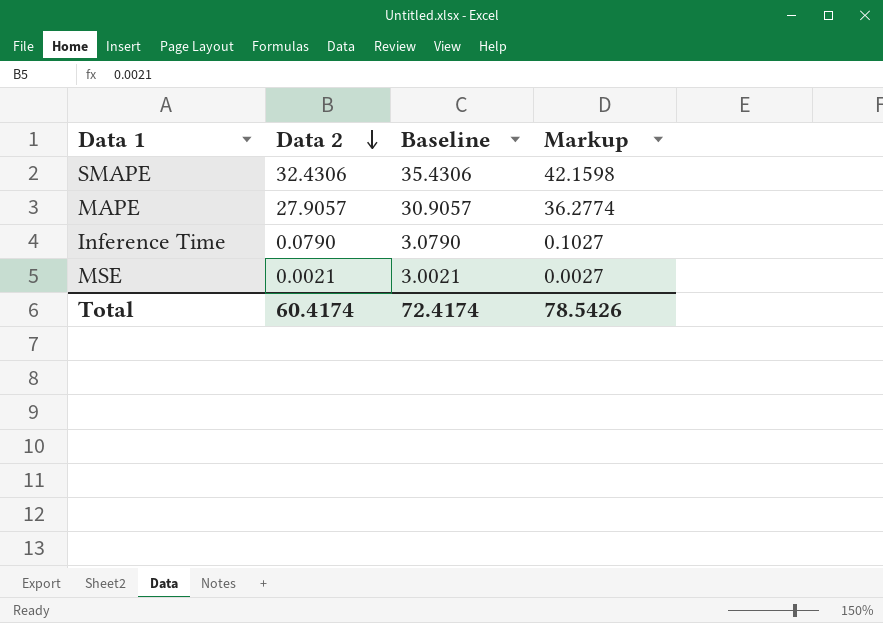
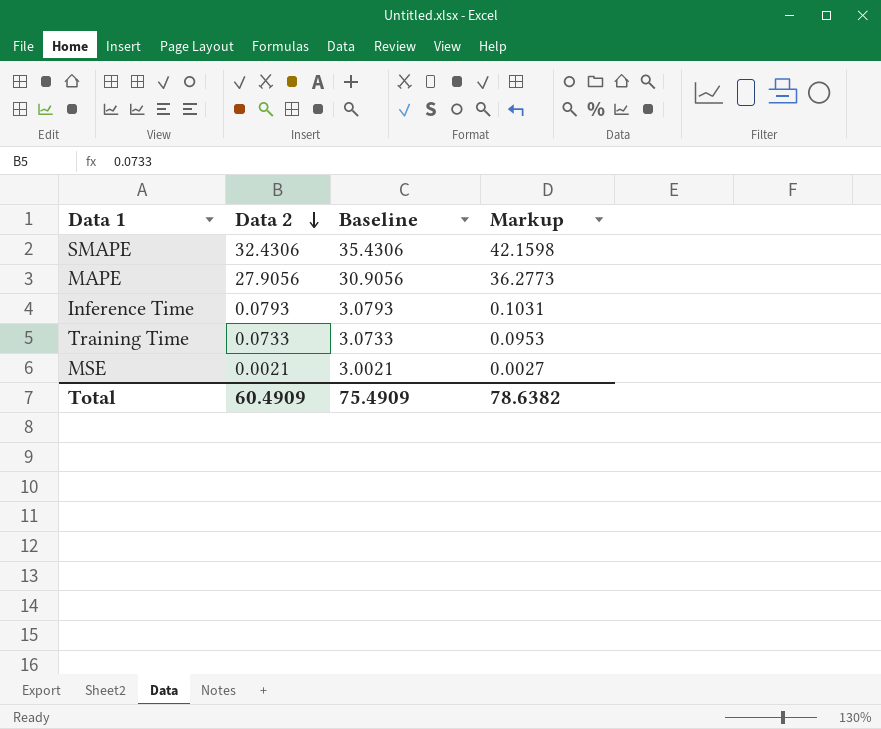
MAPE | Data 2: 27.9057 -> 27.9056
MAPE | Baseline: 30.9057 -> 30.9056
MAPE | Markup: 36.2774 -> 36.2773
Inference Time | Data 2: 0.0790 -> 0.0793
Inference Time | Baseline: 3.0790 -> 3.0793
Inference Time | Markup: 0.1027 -> 0.1031
row Training Time: none -> 0.0733 | 3.0733 | 0.0953
Total | Data 2: 60.4174 -> 60.4909
Total | Baseline: 72.4174 -> 75.4909
Total | Markup: 78.5426 -> 78.6382

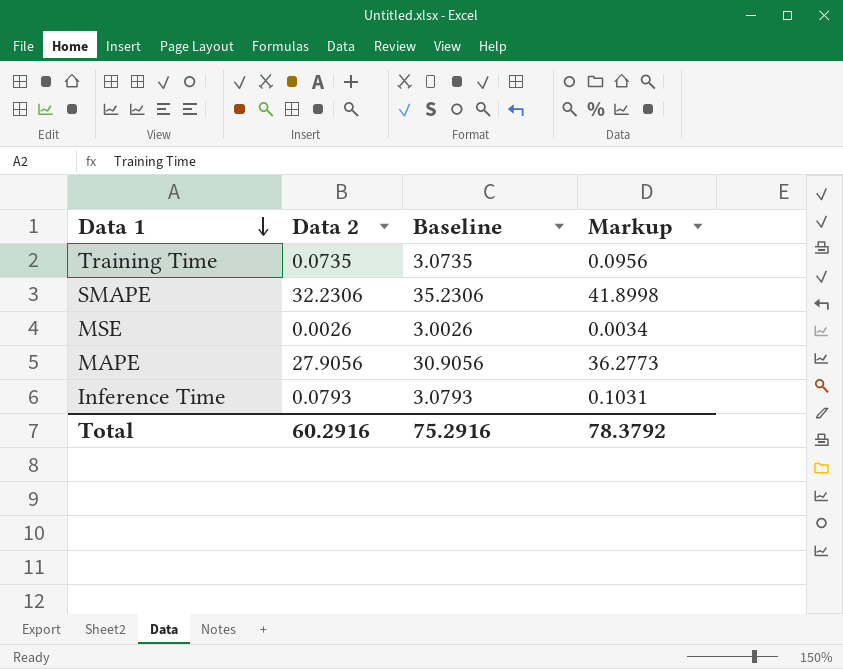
row order: Data 2 descending -> Data 1 descending
Training Time | Data 2: 0.0733 -> 0.0735
Training Time | Baseline: 3.0733 -> 3.0735
Training Time | Markup: 0.0953 -> 0.0956
SMAPE | Data 2: 32.4306 -> 32.2306
SMAPE | Baseline: 35.4306 -> 35.2306
SMAPE | Markup: 42.1598 -> 41.8998
MSE | Data 2: 0.0021 -> 0.0026
MSE | Baseline: 3.0021 -> 3.0026
MSE | Markup: 0.0027 -> 0.0034
Total | Data 2: 60.4909 -> 60.2916
Total | Baseline: 75.4909 -> 75.2916
Total | Markup: 78.6382 -> 78.3792

